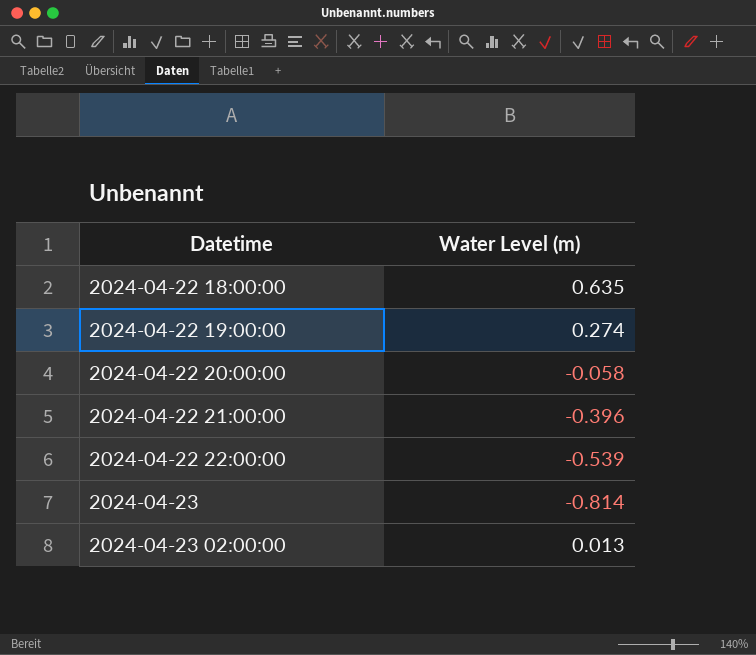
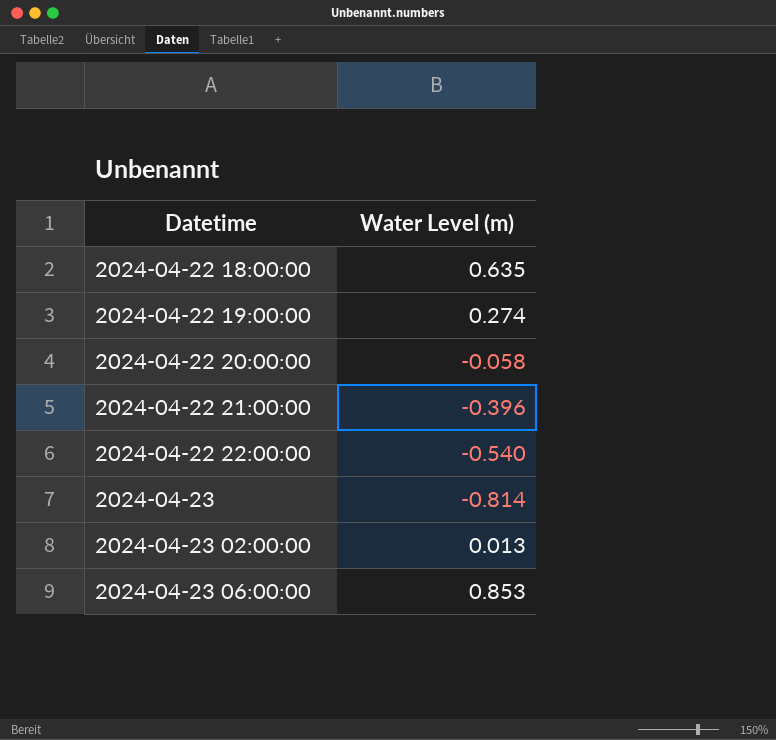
2024-04-22 22:00:00 | Water Level (m): -0.539 -> -0.540
row 2024-04-23 06:00:00: none -> 0.853

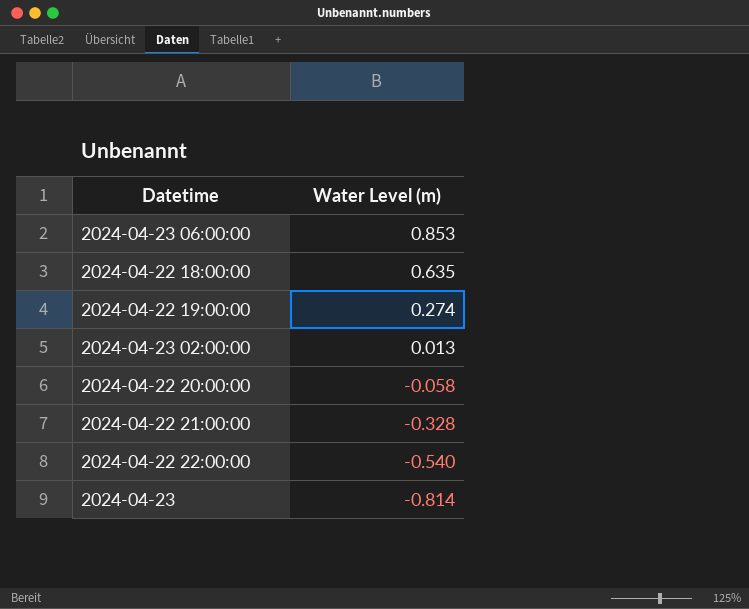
row order: Datetime ascending -> Water Level (m) descending
2024-04-22 21:00:00 | Water Level (m): -0.396 -> -0.328

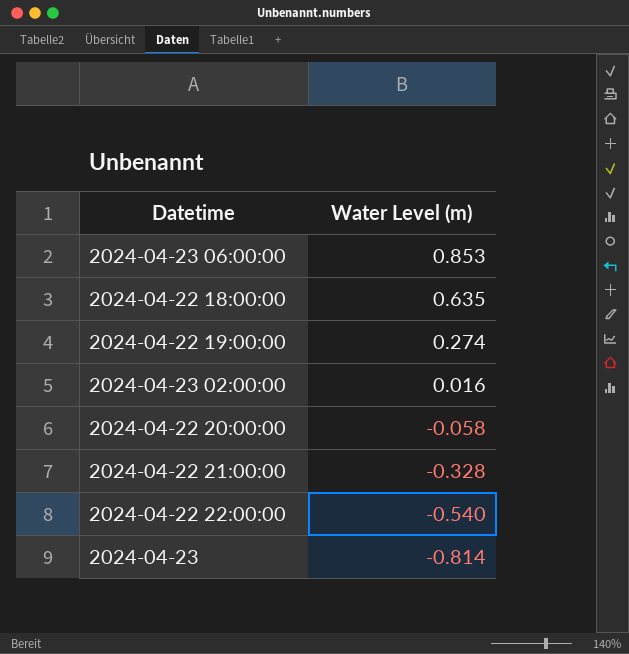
2024-04-23 02:00:00 | Water Level (m): 0.013 -> 0.016

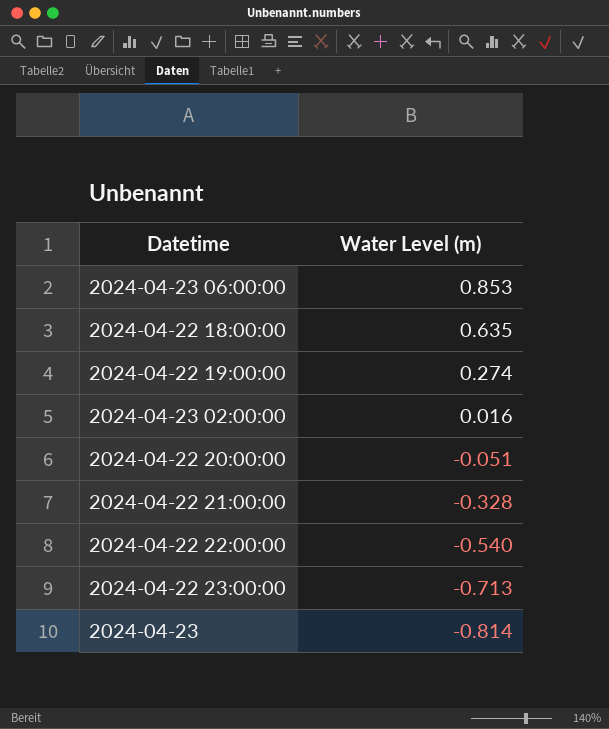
2024-04-22 20:00:00 | Water Level (m): -0.058 -> -0.051
row 2024-04-22 23:00:00: none -> -0.713

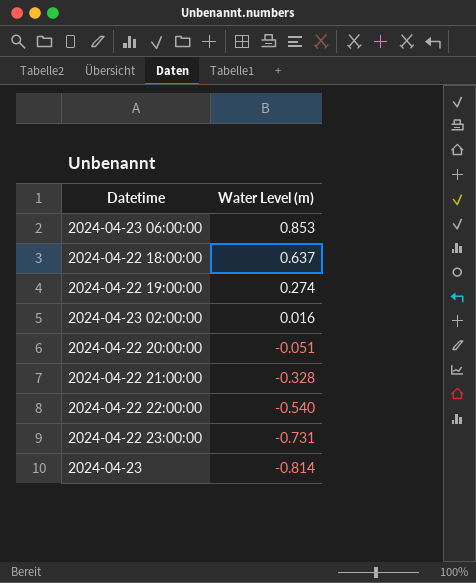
2024-04-22 18:00:00 | Water Level (m): 0.635 -> 0.637
2024-04-22 23:00:00 | Water Level (m): -0.713 -> -0.731

